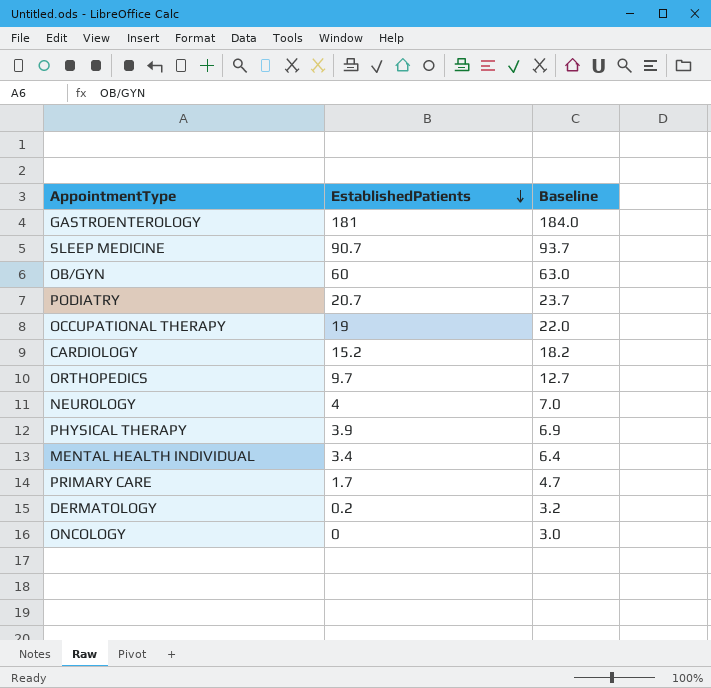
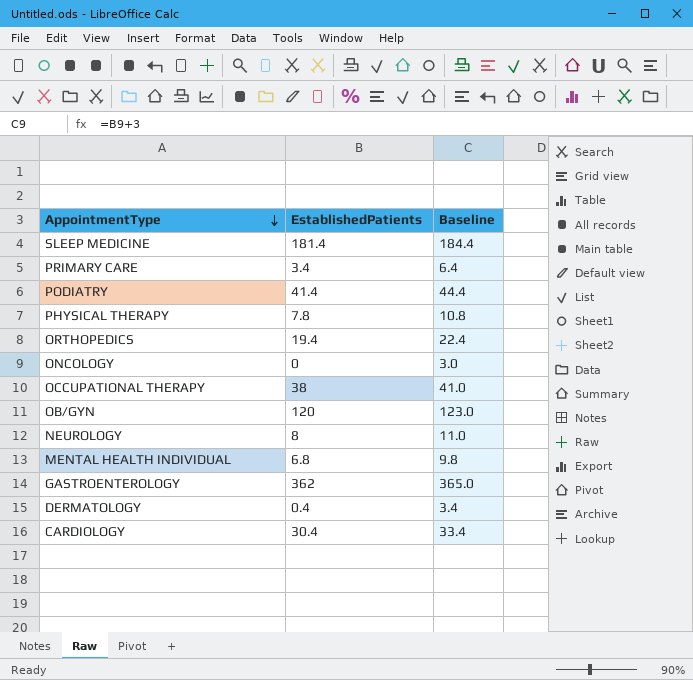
row order: EstablishedPatients descending -> AppointmentType descending
SLEEP MEDICINE | EstablishedPatients: 90.7 -> 181.4
SLEEP MEDICINE | Baseline: 93.7 -> 184.4
PRIMARY CARE | EstablishedPatients: 1.7 -> 3.4
PRIMARY CARE | Baseline: 4.7 -> 6.4
PODIATRY | EstablishedPatients: 20.7 -> 41.4
PODIATRY | Baseline: 23.7 -> 44.4
PHYSICAL THERAPY | EstablishedPatients: 3.9 -> 7.8
PHYSICAL THERAPY | Baseline: 6.9 -> 10.8
ORTHOPEDICS | EstablishedPatients: 9.7 -> 19.4
ORTHOPEDICS | Baseline: 12.7 -> 22.4
OCCUPATIONAL THERAPY | EstablishedPatients: 19 -> 38
OCCUPATIONAL THERAPY | Baseline: 22.0 -> 41.0
OB/GYN | EstablishedPatients: 60 -> 120
OB/GYN | Baseline: 63.0 -> 123.0
NEUROLOGY | EstablishedPatients: 4 -> 8
NEUROLOGY | Baseline: 7.0 -> 11.0
MENTAL HEALTH INDIVIDUAL | EstablishedPatients: 3.4 -> 6.8
MENTAL HEALTH INDIVIDUAL | Baseline: 6.4 -> 9.8
GASTROENTEROLOGY | EstablishedPatients: 181 -> 362
GASTROENTEROLOGY | Baseline: 184.0 -> 365.0
DERMATOLOGY | EstablishedPatients: 0.2 -> 0.4
DERMATOLOGY | Baseline: 3.2 -> 3.4
CARDIOLOGY | EstablishedPatients: 15.2 -> 30.4
CARDIOLOGY | Baseline: 18.2 -> 33.4

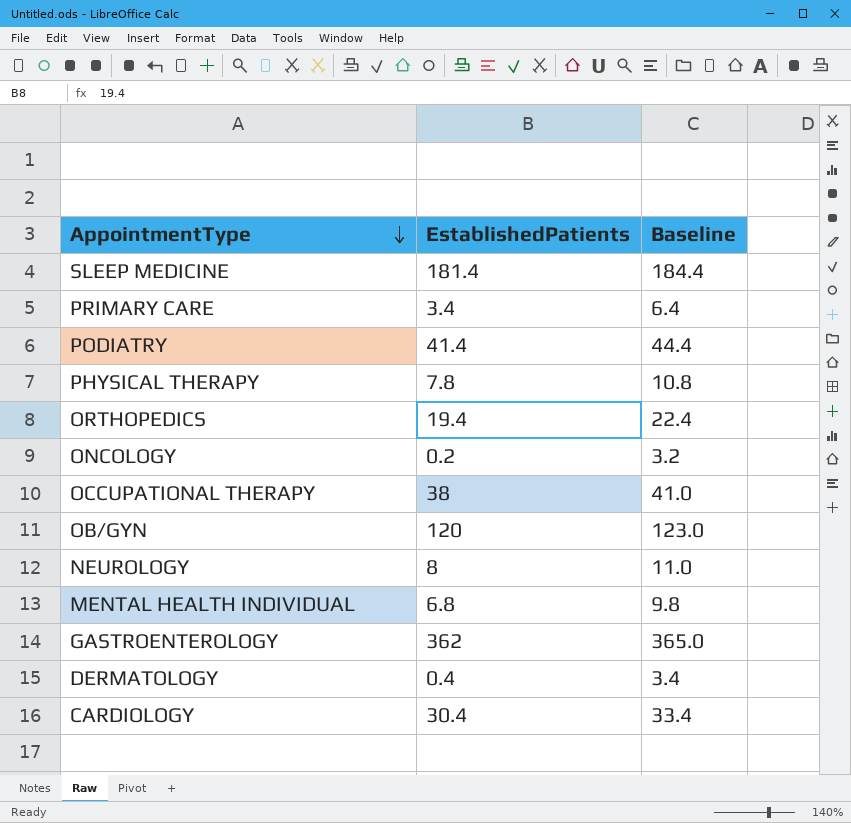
ONCOLOGY | EstablishedPatients: 0 -> 0.2
ONCOLOGY | Baseline: 3.0 -> 3.2

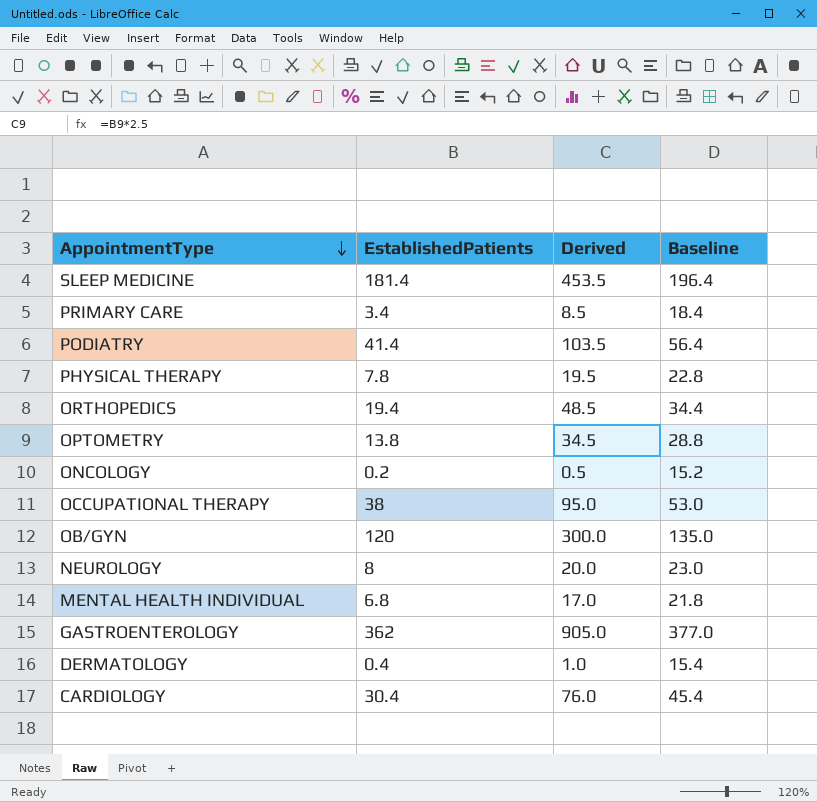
column Derived | formula: none -> [EstablishedPatients] * 2.5
column Baseline | formula: [EstablishedPatients] + 3 -> [EstablishedPatients] + 15
row OPTOMETRY: none -> 13.8 | 34.5 | 28.8

